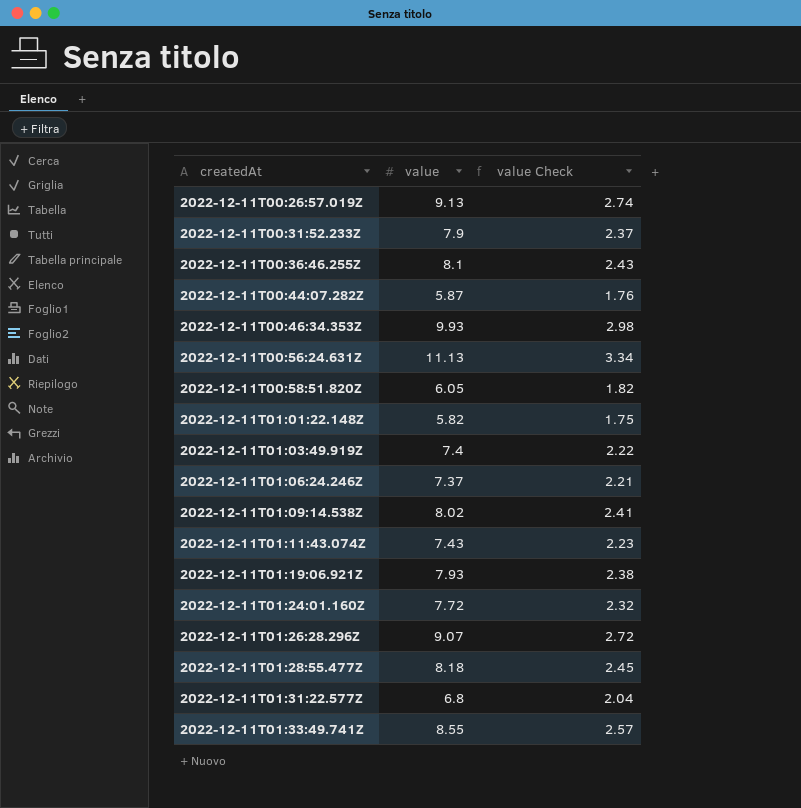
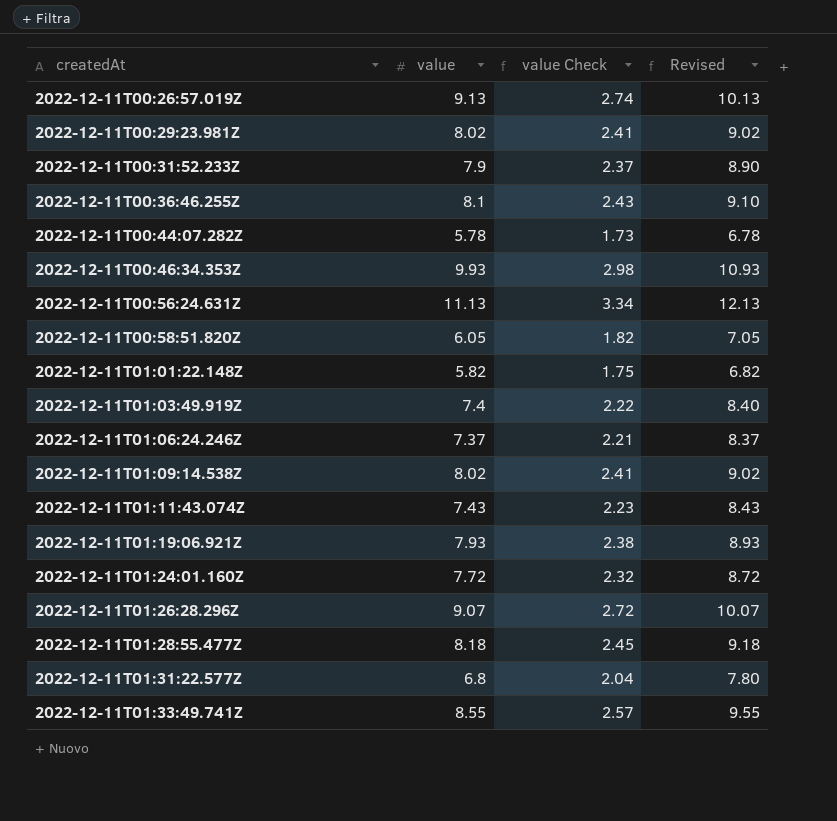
column Revised | formula: none -> [value] + 1
row 2022-12-11T00:29:23.981Z: none -> 8.02 | 2.41 | 9.02
2022-12-11T00:44:07.282Z | value: 5.87 -> 5.78
2022-12-11T00:44:07.282Z | value Check: 1.76 -> 1.73

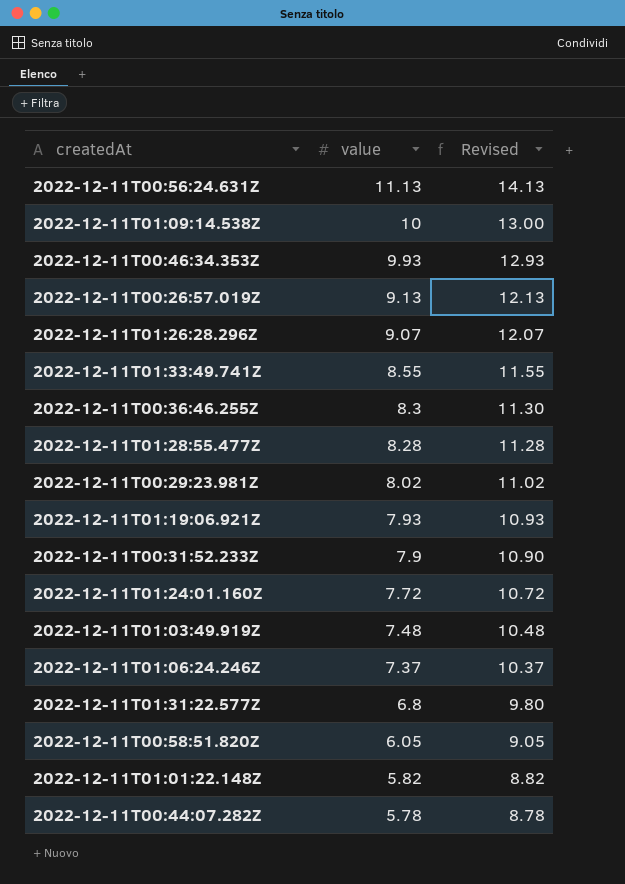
row order: createdAt ascending -> value descending
column value Check | formula: [value] * 0.3 -> none
column Revised | formula: [value] + 1 -> [value] + 3
row 2022-12-11T01:11:43.074Z: 7.43 | 2.23 | 8.43 -> none
2022-12-11T01:09:14.538Z | value: 8.02 -> 10
2022-12-11T00:36:46.255Z | value: 8.1 -> 8.3
2022-12-11T01:28:55.477Z | value: 8.18 -> 8.28
2022-12-11T01:03:49.919Z | value: 7.4 -> 7.48

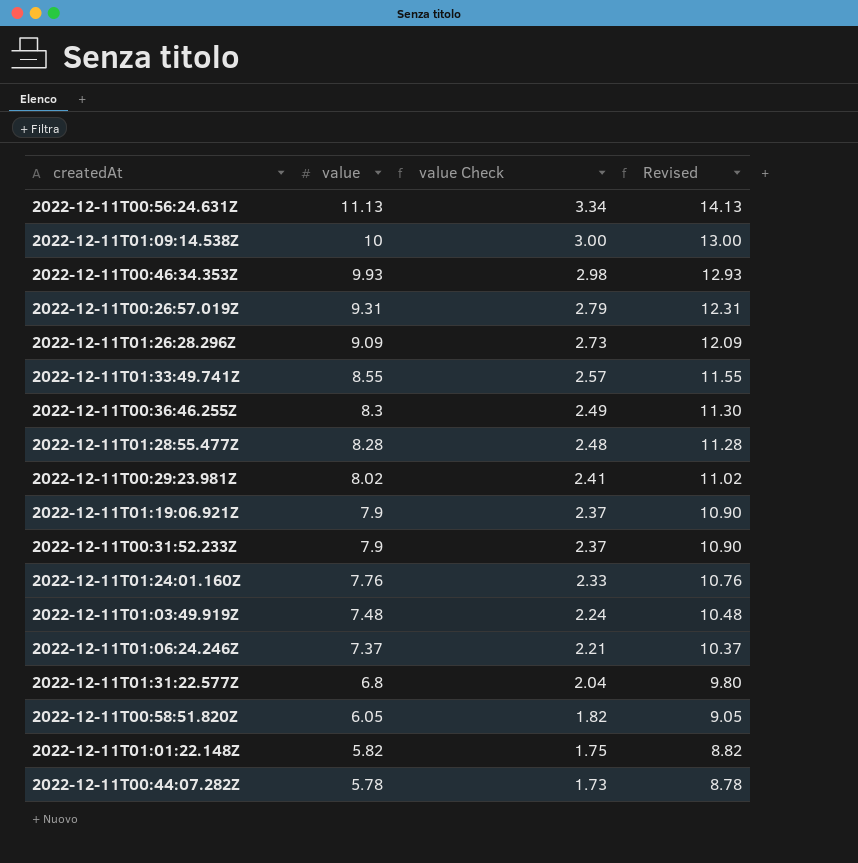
column value Check | formula: none -> [value] * 0.3
2022-12-11T00:26:57.019Z | value: 9.13 -> 9.31
2022-12-11T00:26:57.019Z | Revised: 12.13 -> 12.31
2022-12-11T01:26:28.296Z | value: 9.07 -> 9.09
2022-12-11T01:26:28.296Z | Revised: 12.07 -> 12.09
2022-12-11T01:19:06.921Z | value: 7.93 -> 7.9
2022-12-11T01:19:06.921Z | Revised: 10.93 -> 10.90
2022-12-11T01:24:01.160Z | value: 7.72 -> 7.76
2022-12-11T01:24:01.160Z | Revised: 10.72 -> 10.76

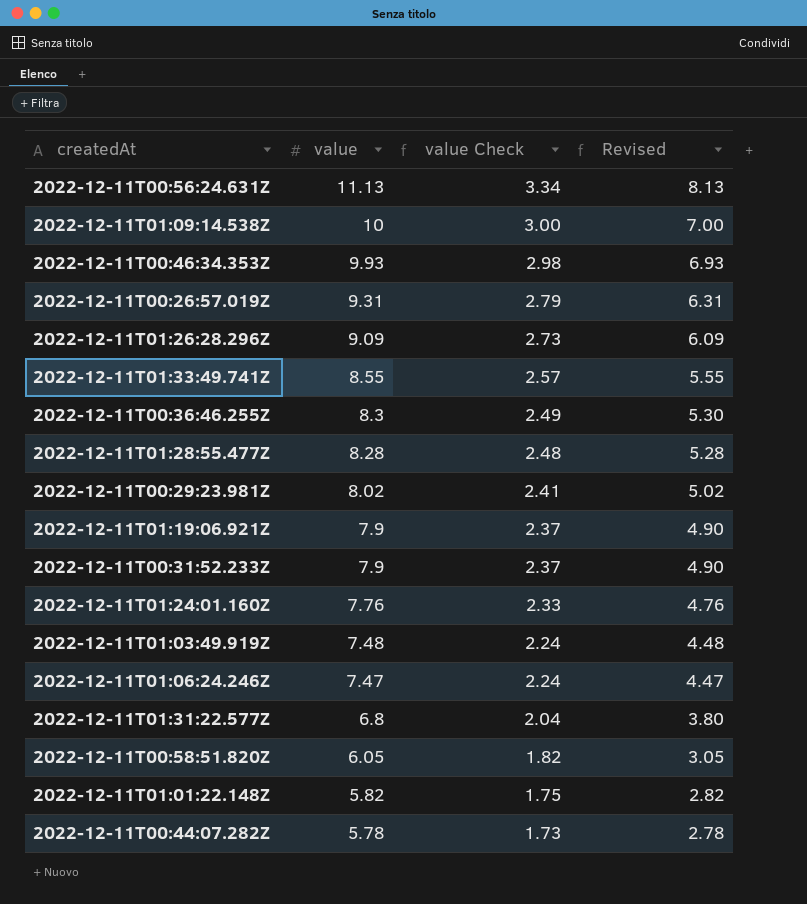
column Revised | formula: [value] + 3 -> [value] - 3
2022-12-11T01:06:24.246Z | value: 7.37 -> 7.47
2022-12-11T01:06:24.246Z | value Check: 2.21 -> 2.24

